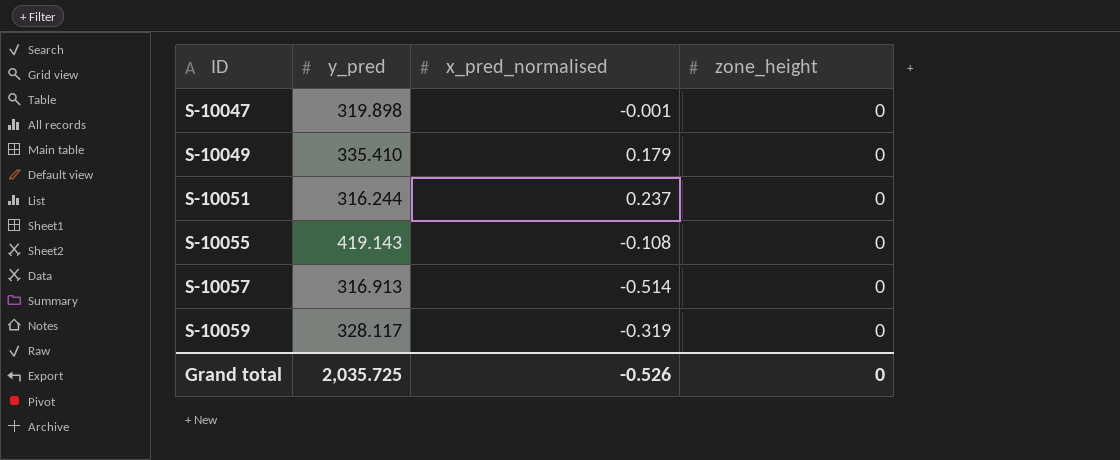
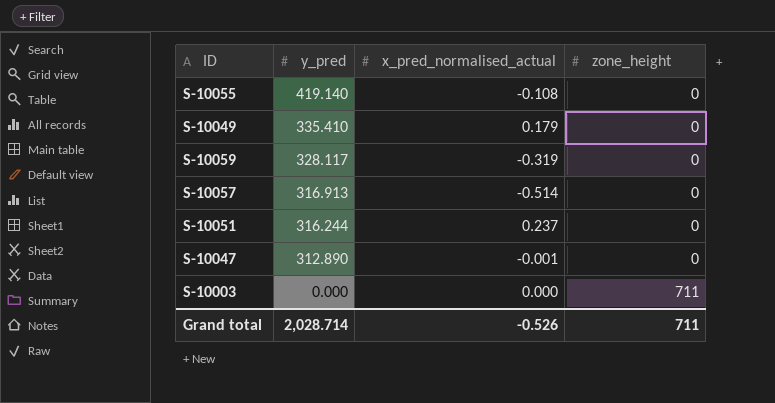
row order: ID ascending -> y_pred descending
column name: x_pred_normalised -> x_pred_normalised_actual
S-10055 | y_pred: 419.143 -> 419.140
S-10047 | y_pred: 319.898 -> 312.890
row S-10003: none -> 0.000 | 0.000 | 711
Grand total | y_pred: 2,035.725 -> 2,028.714
Grand total | zone_height: 0 -> 711

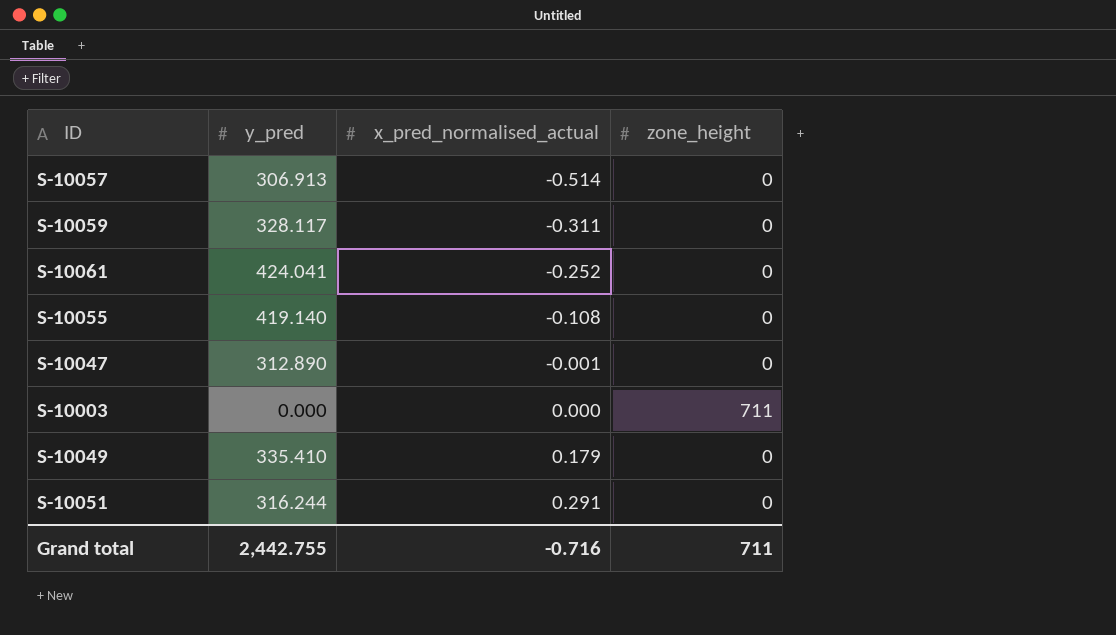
row order: y_pred descending -> x_pred_normalised_actual ascending
S-10057 | y_pred: 316.913 -> 306.913
S-10059 | x_pred_normalised_actual: -0.319 -> -0.311
row S-10061: none -> 424.041 | -0.252 | 0
S-10051 | x_pred_normalised_actual: 0.237 -> 0.291
Grand total | y_pred: 2,028.714 -> 2,442.755
Grand total | x_pred_normalised_actual: -0.526 -> -0.716

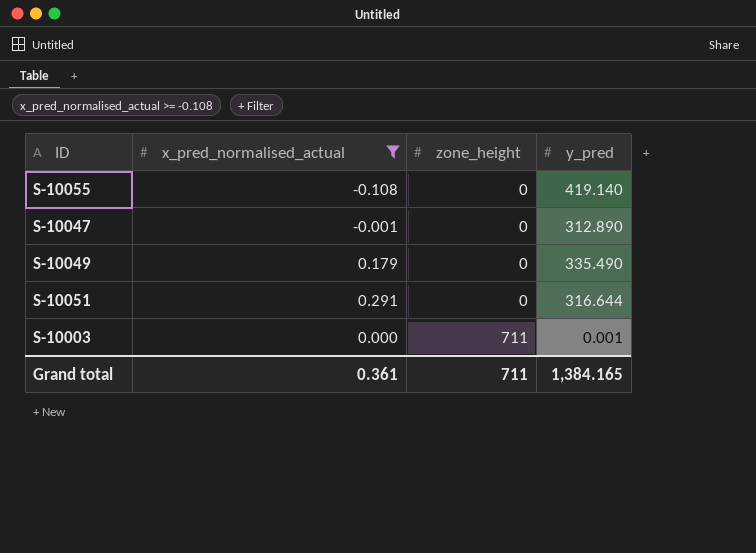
filter: none -> x_pred_normalised_actual >= -0.108
row order: x_pred_normalised_actual ascending -> zone_height ascending
column y_pred | position: 2 -> 4
S-10049 | y_pred: 335.410 -> 335.490
S-10051 | y_pred: 316.244 -> 316.644
S-10003 | y_pred: 0.000 -> 0.001
Grand total | x_pred_normalised_actual: -0.716 -> 0.361
Grand total | y_pred: 2,442.755 -> 1,384.165

